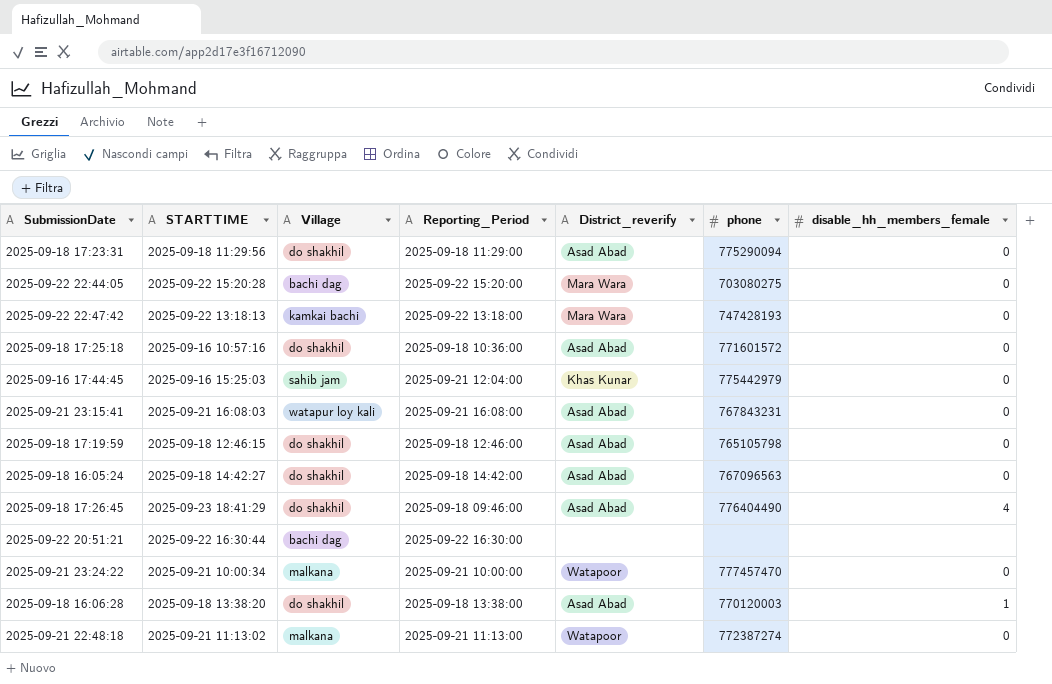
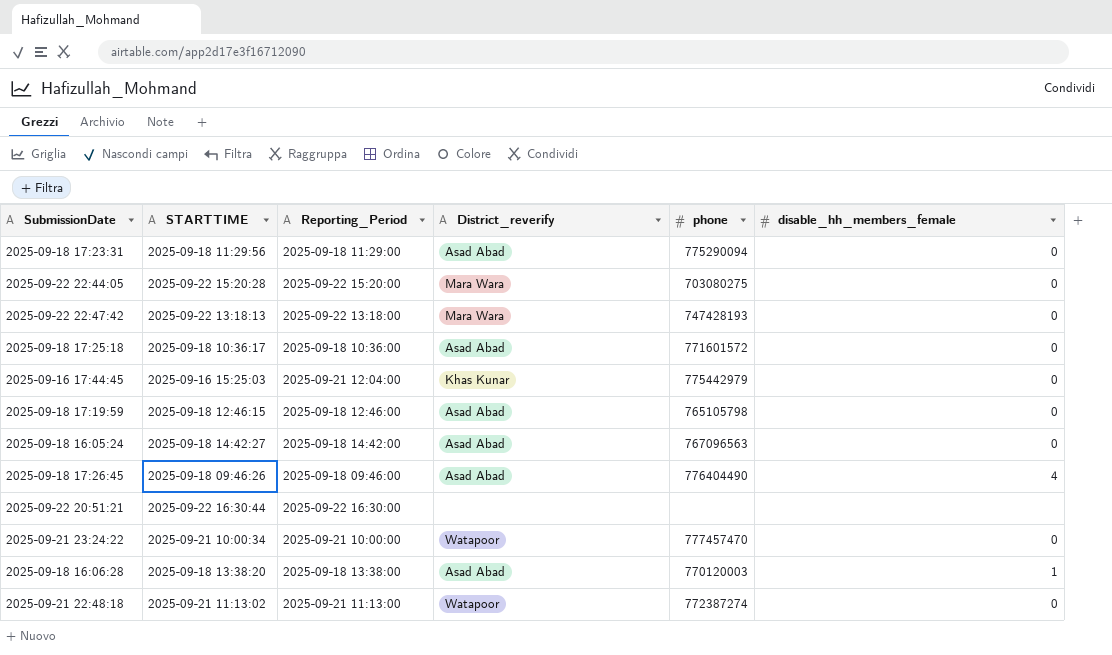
column Village | position: 3 -> none
row 2025-09-21 23:15:41: 2025-09-21 16:08:03 | watapur loy kali | 2025-09-21 16:08:00 | Asad Abad | 767843231 | 0 -> none
2025-09-18 17:25:18 | STARTTIME: 2025-09-16 10:57:16 -> 2025-09-18 10:36:17
2025-09-18 17:26:45 | STARTTIME: 2025-09-23 18:41:29 -> 2025-09-18 09:46:26

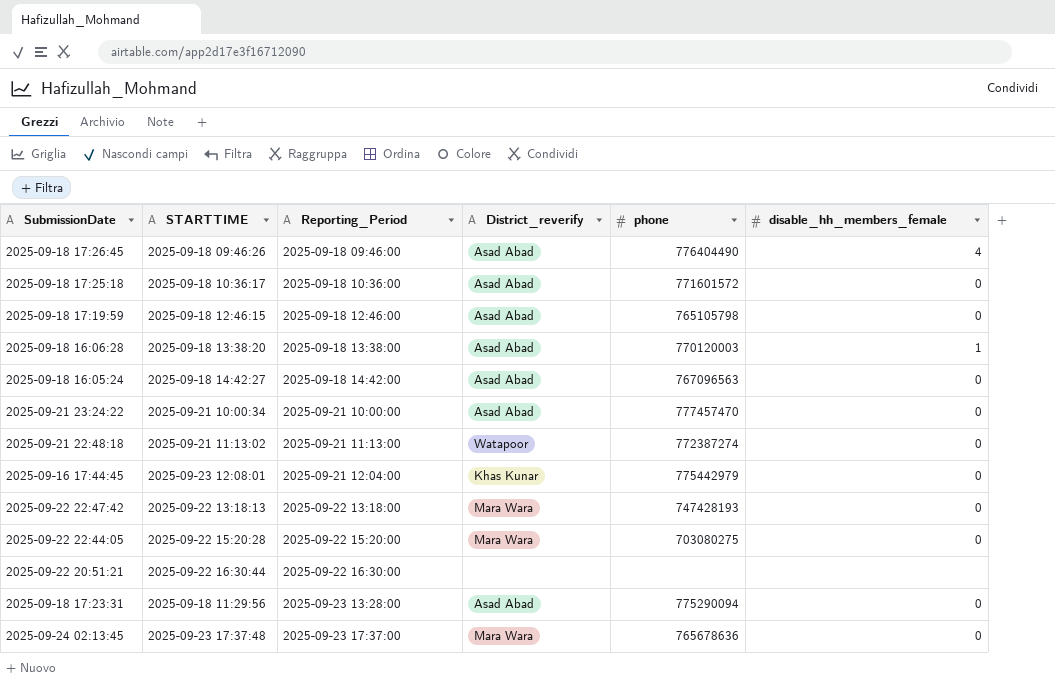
row order: none -> Reporting_Period ascending
2025-09-21 23:24:22 | District_reverify: Watapoor -> Asad Abad
2025-09-16 17:44:45 | STARTTIME: 2025-09-16 15:25:03 -> 2025-09-23 12:08:01
2025-09-18 17:23:31 | Reporting_Period: 2025-09-18 11:29:00 -> 2025-09-23 13:28:00
row 2025-09-24 02:13:45: none -> 2025-09-23 17:37:48 | 2025-09-23 17:37:00 | Mara Wara | 765678636 | 0

